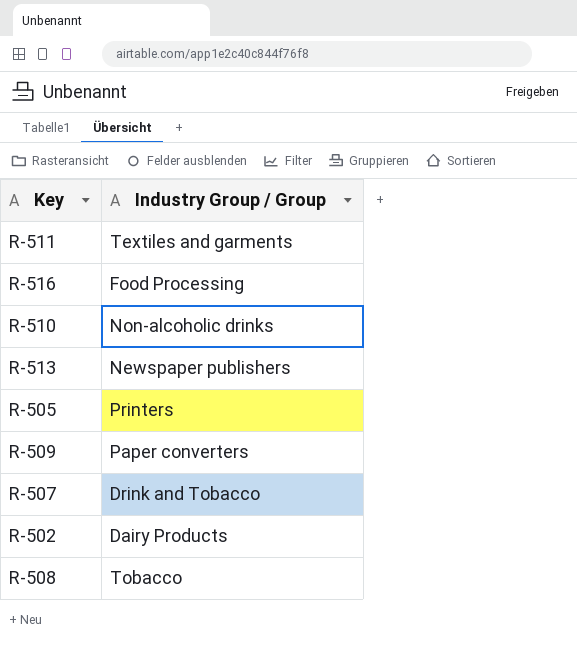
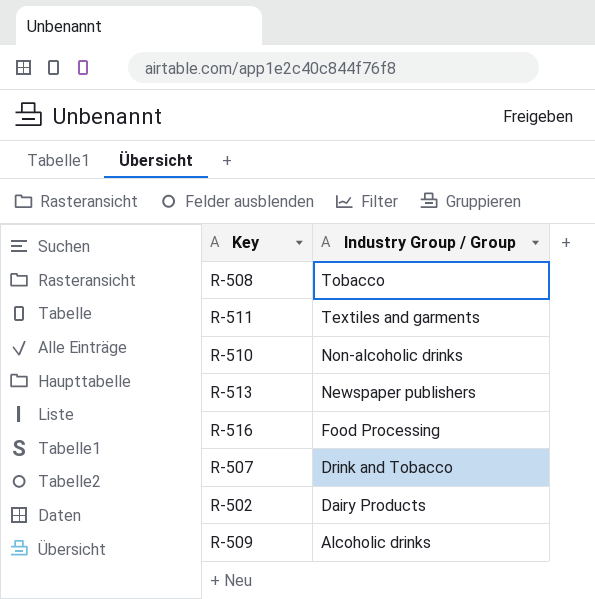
row order: none -> Industry Group / Group descending
row R-505: Printers -> none
R-509 | Industry Group / Group: Paper converters -> Alcoholic drinks

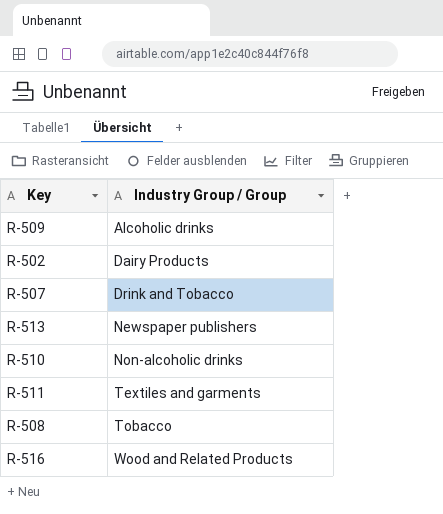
row order: Industry Group / Group descending -> Industry Group / Group ascending
R-516 | Industry Group / Group: Food Processing -> Wood and Related Products

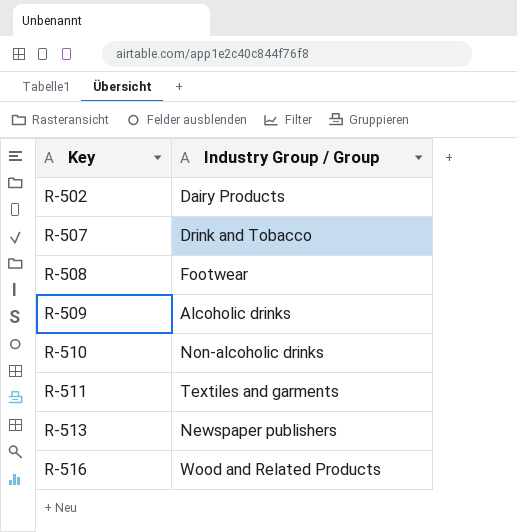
row order: Industry Group / Group ascending -> Key ascending
R-508 | Industry Group / Group: Tobacco -> Footwear

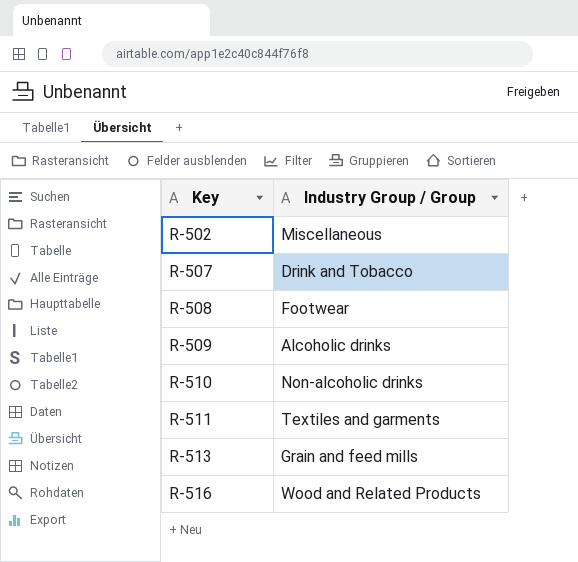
R-502 | Industry Group / Group: Dairy Products -> Miscellaneous
R-513 | Industry Group / Group: Newspaper publishers -> Grain and feed mills

